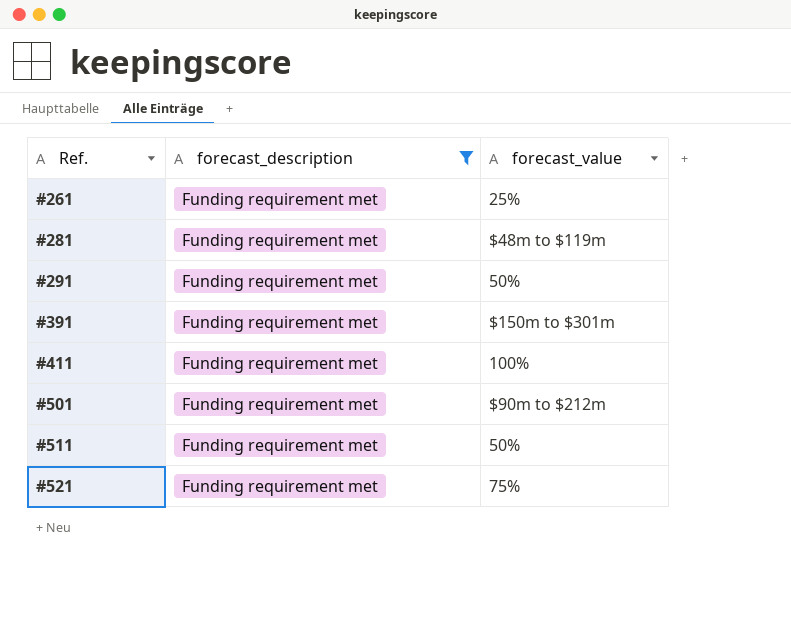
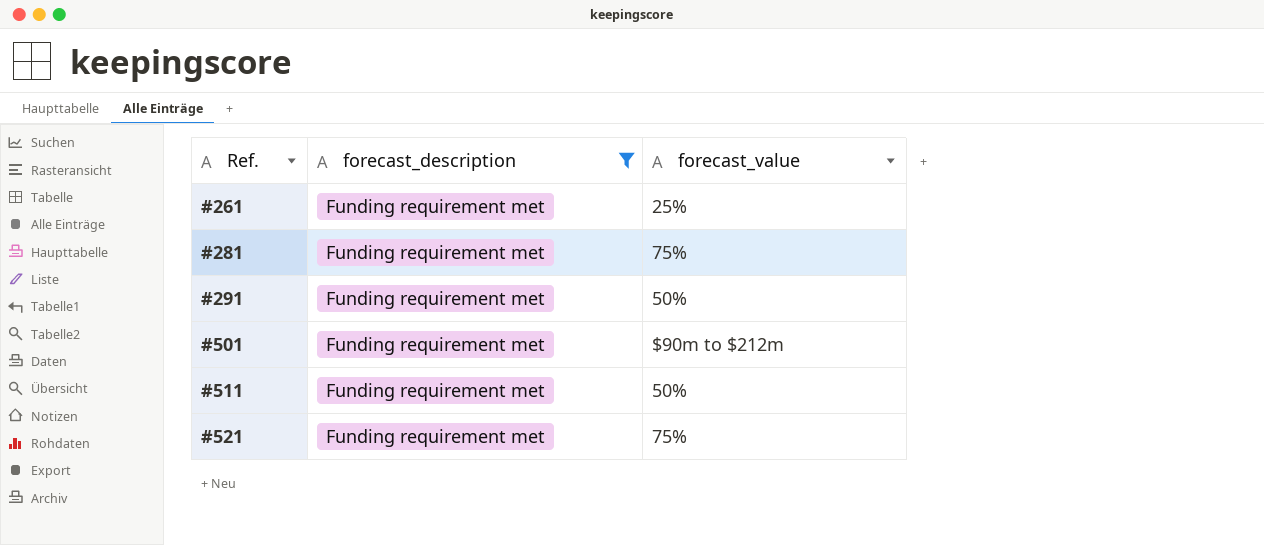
row #391: Funding requirement met | $150m to $301m -> none
row #411: Funding requirement met | 100% -> none
#281 | forecast_value: $48m to $119m -> 75%

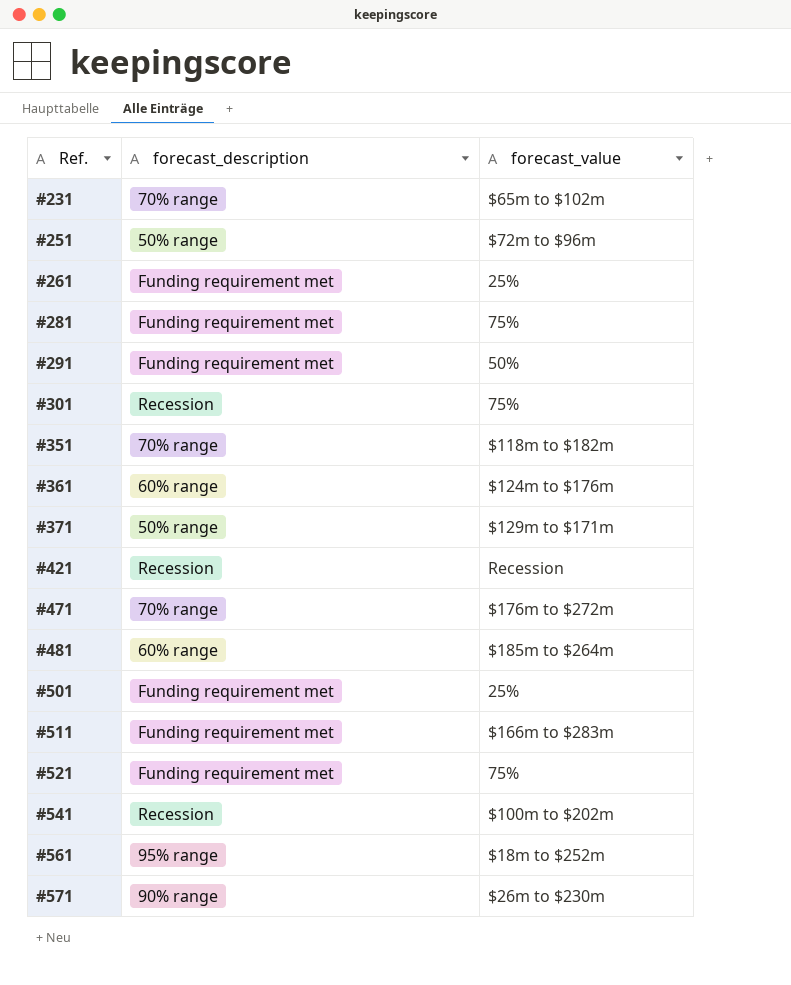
filter: forecast_description = Funding requirement met -> none
#501 | forecast_value: $90m to $212m -> 25%
#511 | forecast_value: 50% -> $166m to $283m

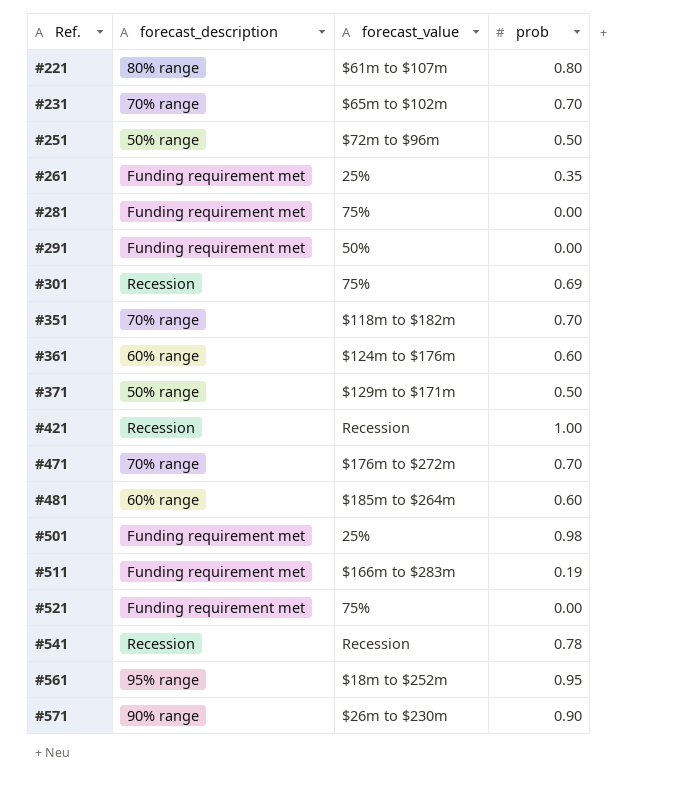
column prob | position: none -> 4
row #221: none -> 80% range | $61m to $107m | 0.80
#541 | forecast_value: $100m to $202m -> Recession

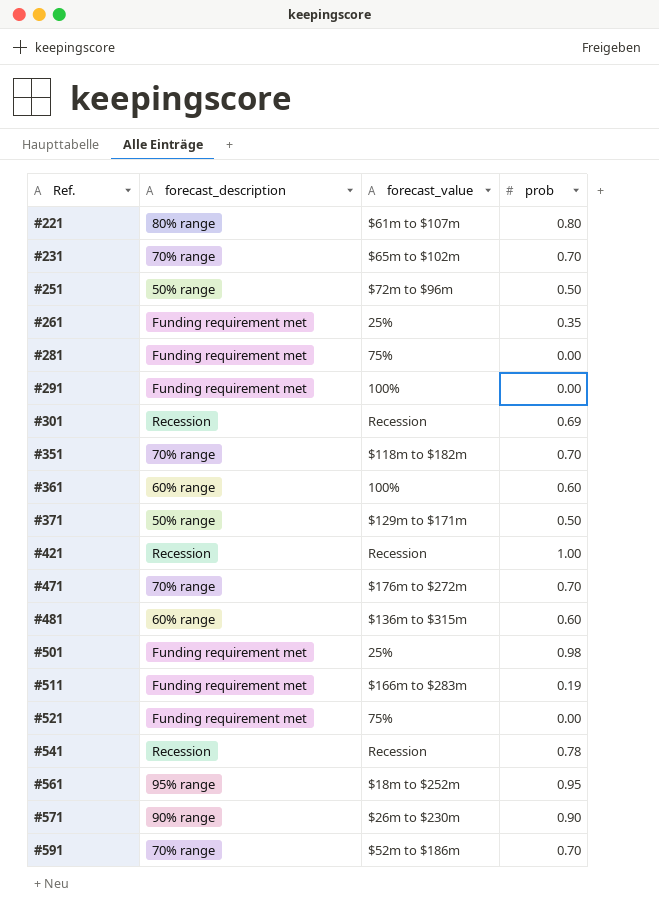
#291 | forecast_value: 50% -> 100%
#301 | forecast_value: 75% -> Recession
#361 | forecast_value: $124m to $176m -> 100%
#481 | forecast_value: $185m to $264m -> $136m to $315m
row #591: none -> 70% range | $52m to $186m | 0.70

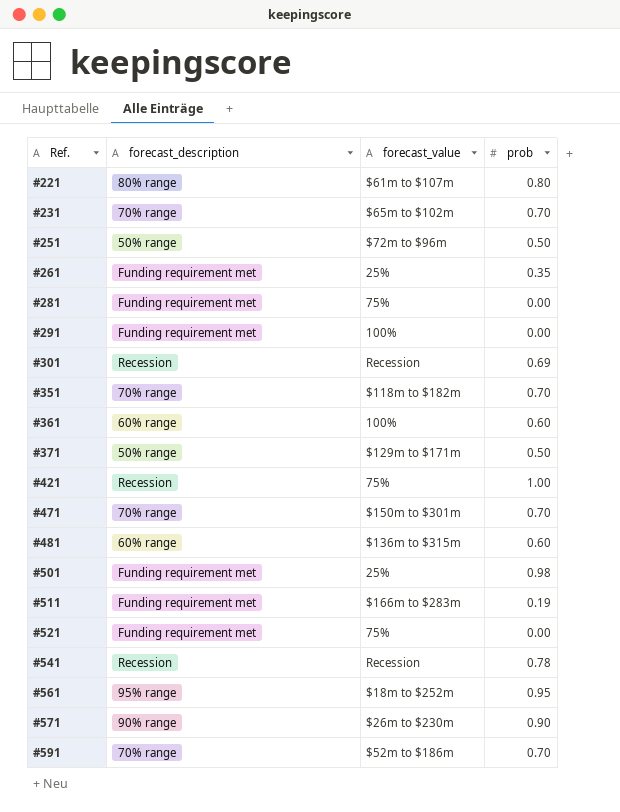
#421 | forecast_value: Recession -> 75%
#471 | forecast_value: $176m to $272m -> $150m to $301m

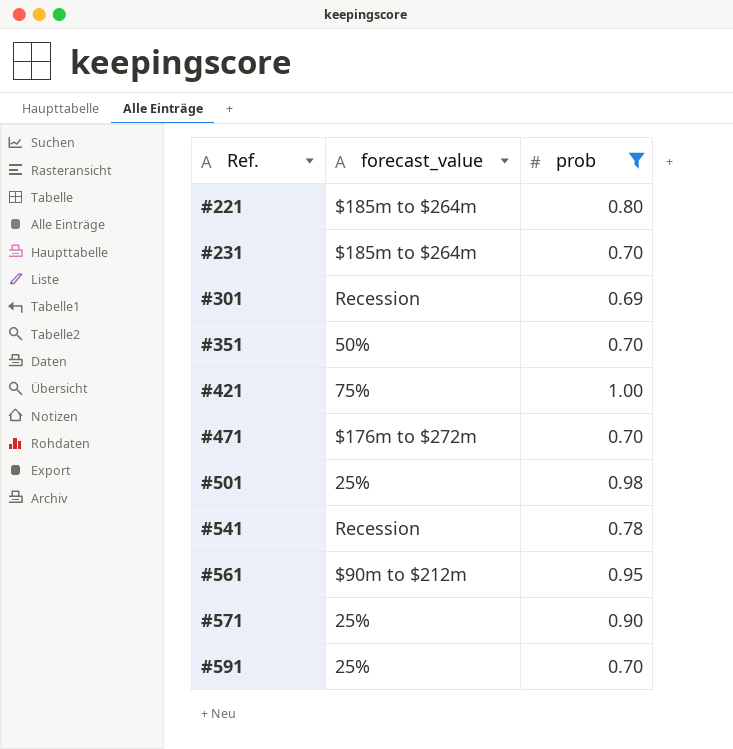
filter: none -> prob >= 0.69
column forecast_description | position: 2 -> none
#221 | forecast_value: $61m to $107m -> $185m to $264m
#231 | forecast_value: $65m to $102m -> $185m to $264m
#351 | forecast_value: $118m to $182m -> 50%
#471 | forecast_value: $150m to $301m -> $176m to $272m
#561 | forecast_value: $18m to $252m -> $90m to $212m
#571 | forecast_value: $26m to $230m -> 25%
#591 | forecast_value: $52m to $186m -> 25%

